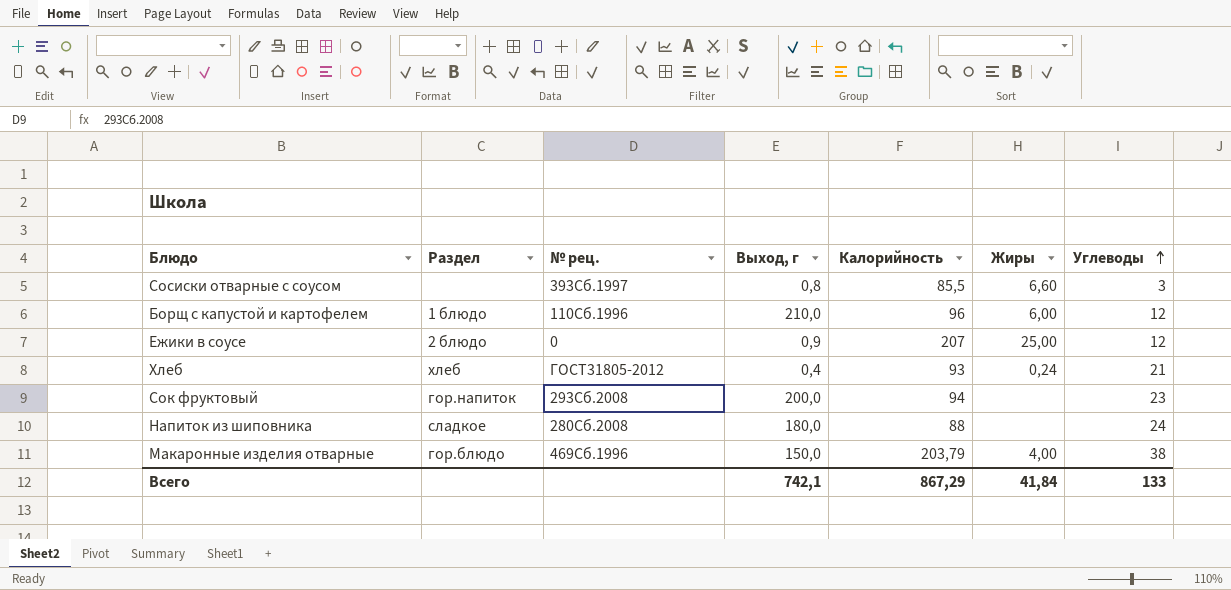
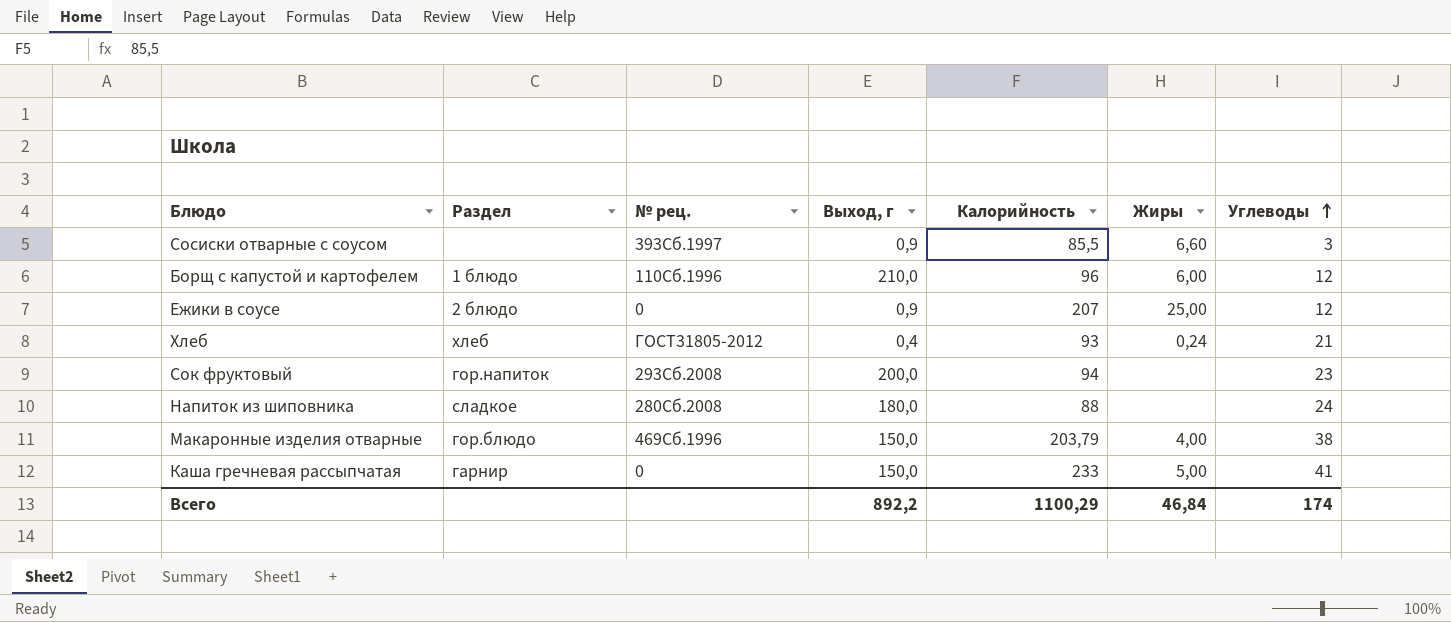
Сосиски отварные с соусом | Выход, г: 0,8 -> 0,9
row Каша гречневая рассыпчатая: none -> гарнир | 0 | 150,0 | 233 | 5,00 | 41
Всего | Выход, г: 742,1 -> 892,2
Всего | Калорийность: 867,29 -> 1100,29
Всего | Жиры: 41,84 -> 46,84
Всего | Углеводы: 133 -> 174

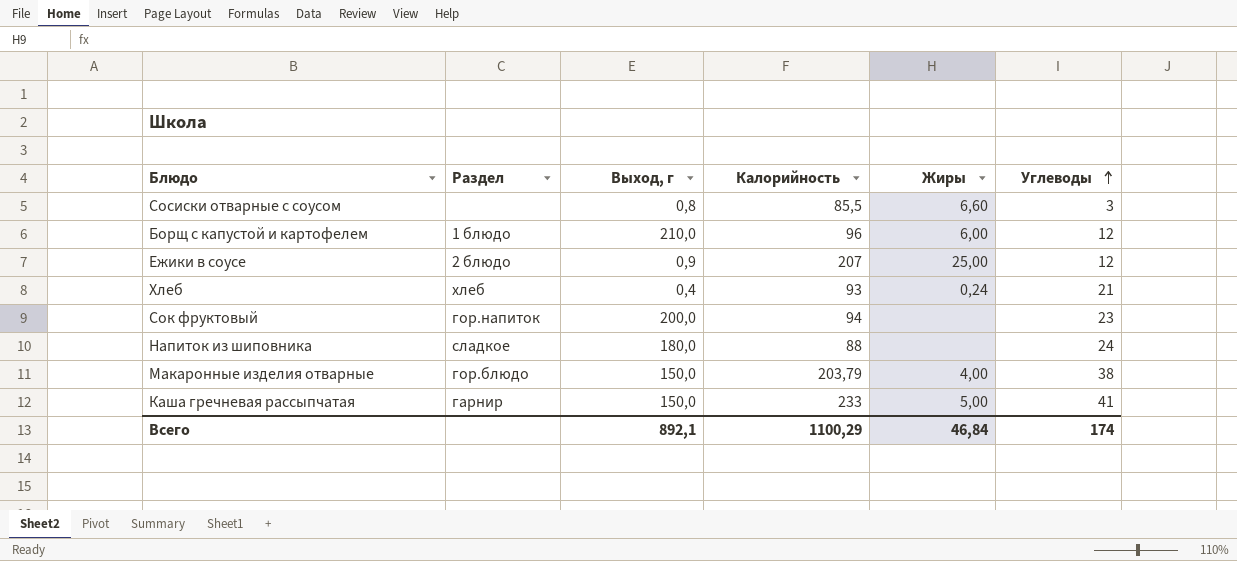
column № рец. | position: 3 -> none
Сосиски отварные с соусом | Выход, г: 0,9 -> 0,8
Всего | Выход, г: 892,2 -> 892,1

